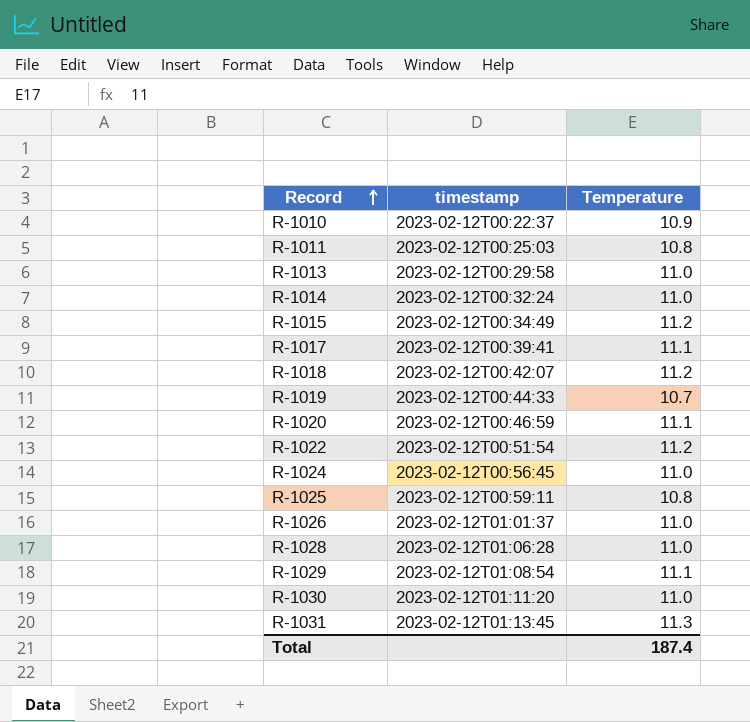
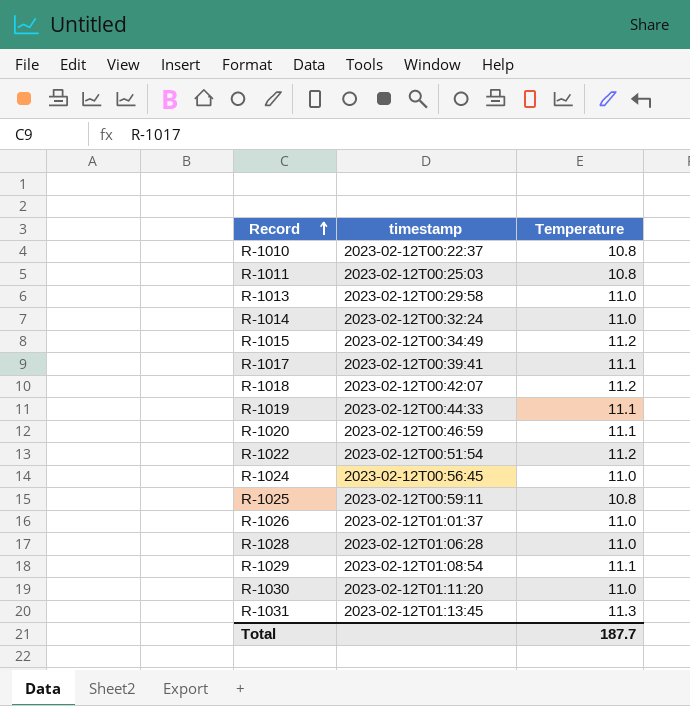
R-1010 | Temperature: 10.9 -> 10.8
R-1019 | Temperature: 10.7 -> 11.1
Total | Temperature: 187.4 -> 187.7

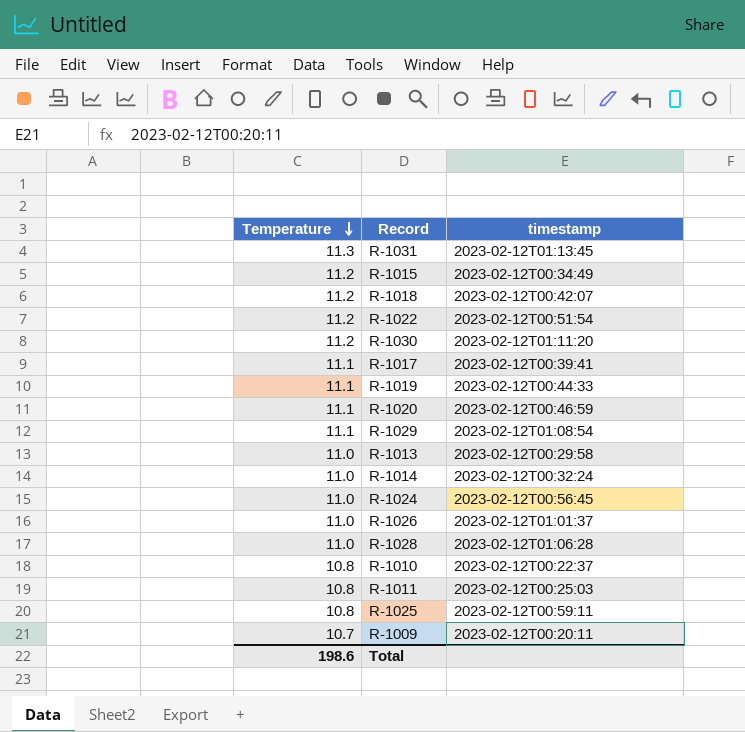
row order: Record ascending -> Temperature descending
column Temperature | position: 3 -> 1
R-1030 | Temperature: 11.0 -> 11.2
row R-1009: none -> 10.7 | 2023-02-12T00:20:11
Total | Temperature: 187.7 -> 198.6

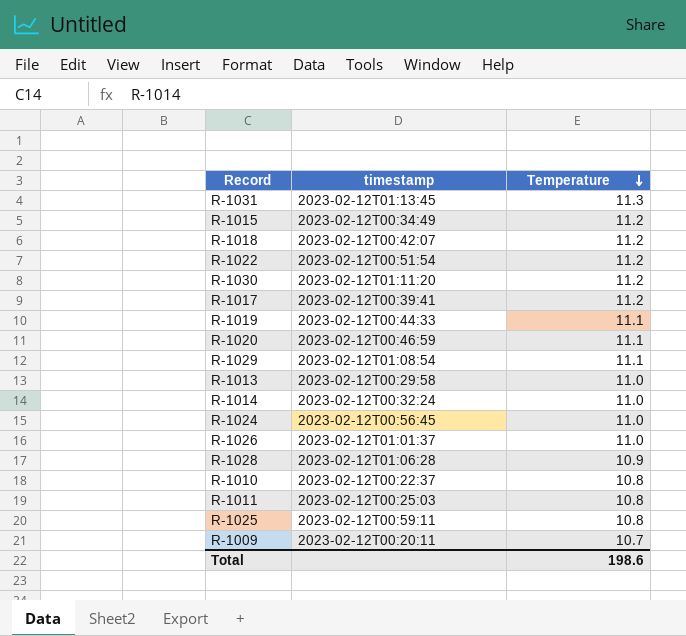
column Temperature | position: 1 -> 3
R-1017 | Temperature: 11.1 -> 11.2
R-1028 | Temperature: 11.0 -> 10.9

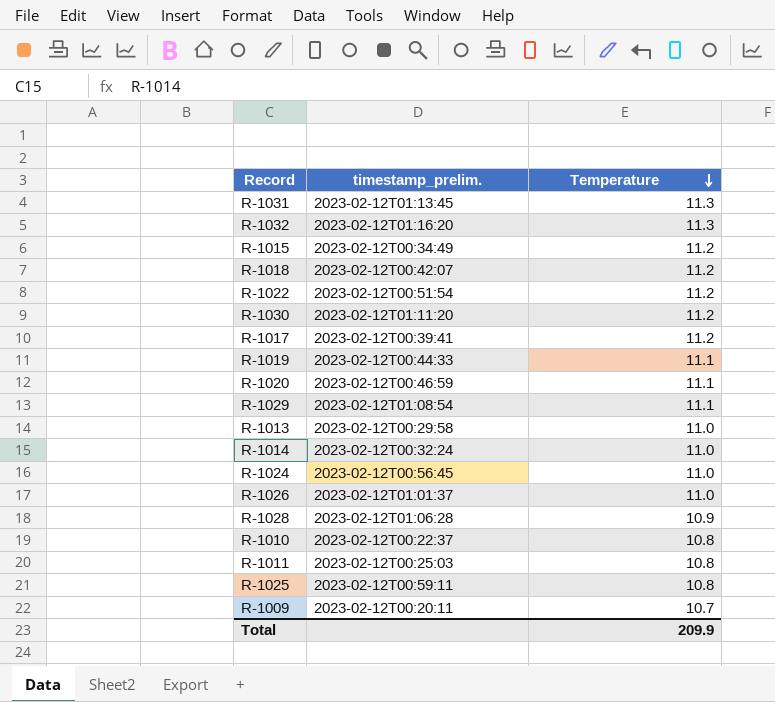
column name: timestamp -> timestamp_prelim.
row R-1032: none -> 2023-02-12T01:16:20 | 11.3
Total | Temperature: 198.6 -> 209.9

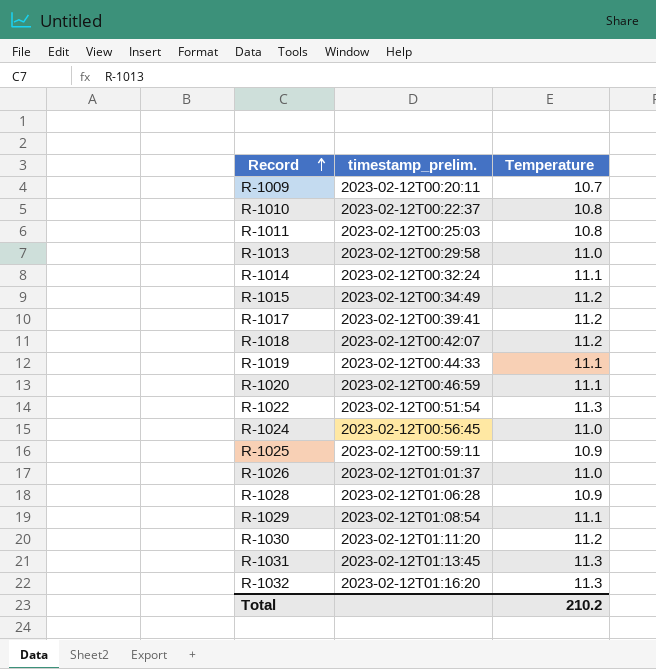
row order: Temperature descending -> Record ascending
R-1014 | Temperature: 11.0 -> 11.1
R-1022 | Temperature: 11.2 -> 11.3
R-1025 | Temperature: 10.8 -> 10.9
Total | Temperature: 209.9 -> 210.2

